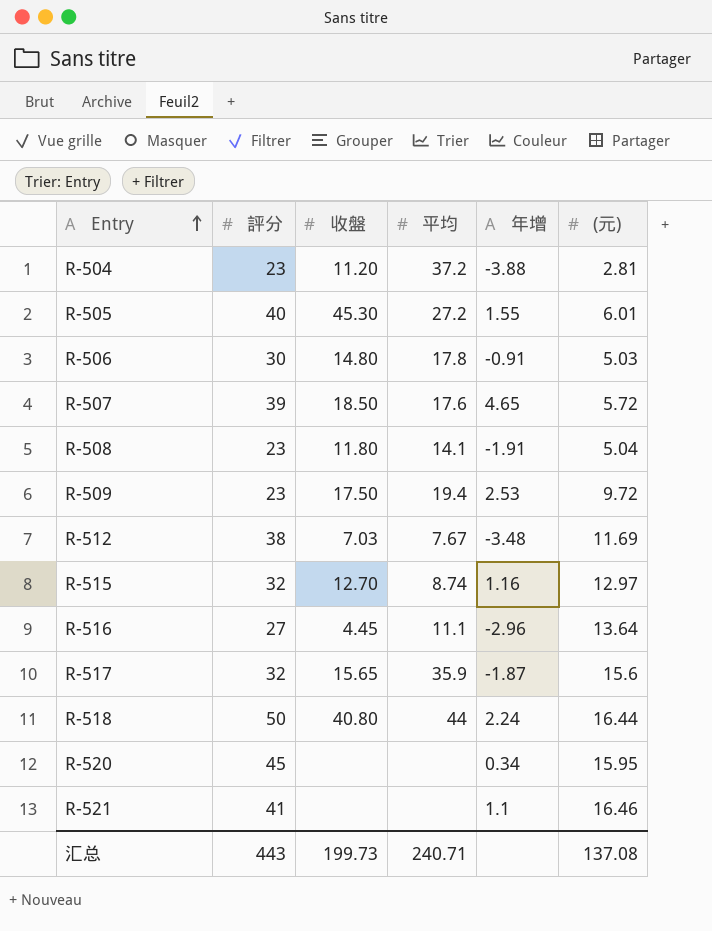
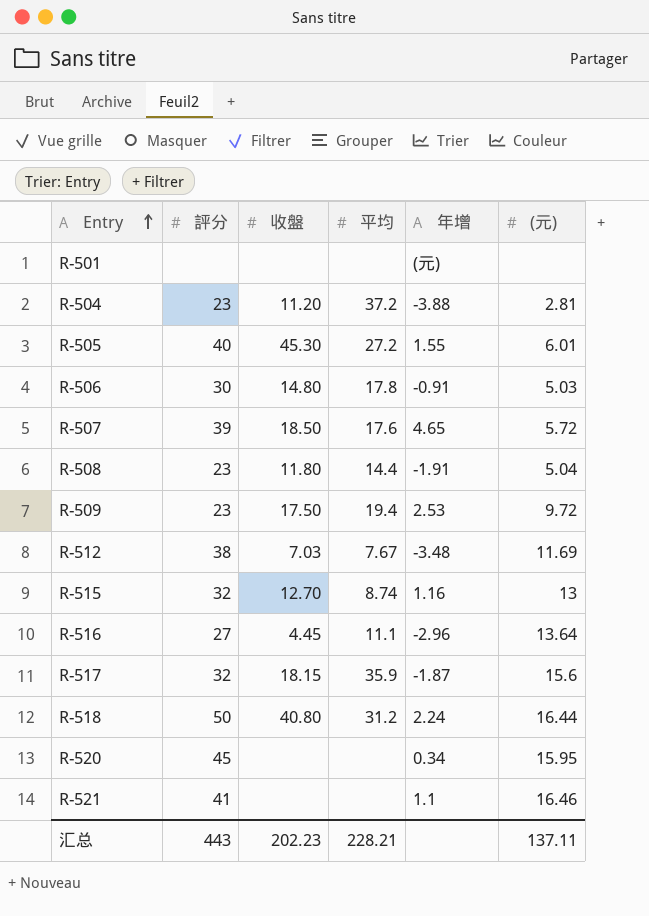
row R-501: none -> none | none | none | (元) | none
R-508 | 平均: 14.1 -> 14.4
R-515 | (元): 12.97 -> 13
R-517 | 收盤: 15.65 -> 18.15
R-518 | 平均: 44 -> 31.2
汇总 | 收盤: 199.73 -> 202.23
汇总 | 平均: 240.71 -> 228.21
汇总 | (元): 137.08 -> 137.11

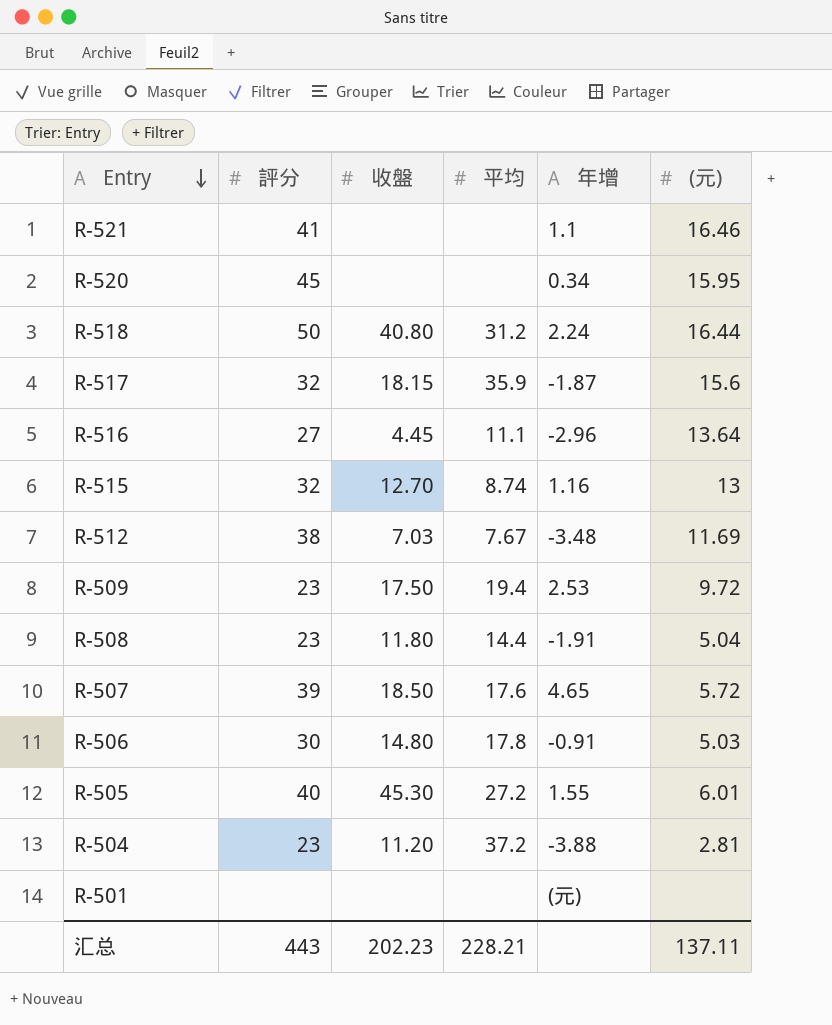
row order: Entry ascending -> Entry descending

